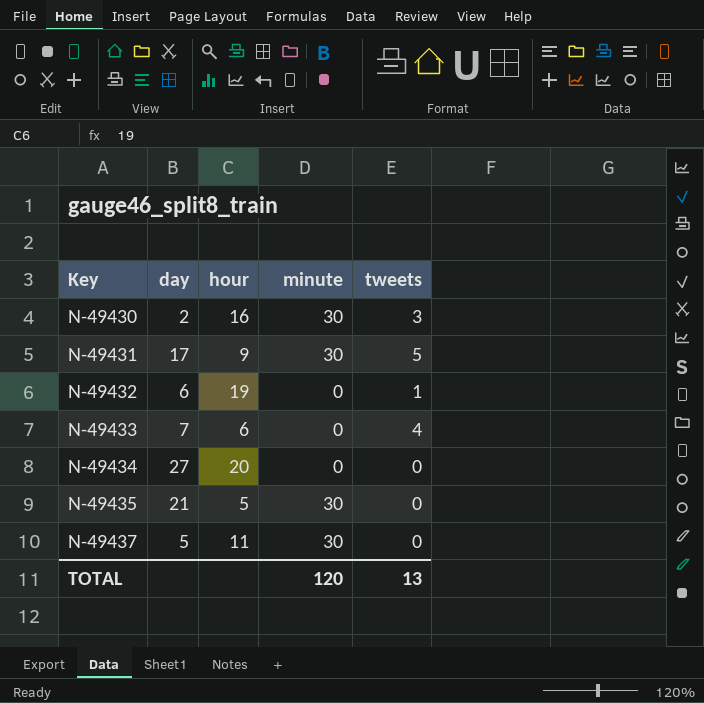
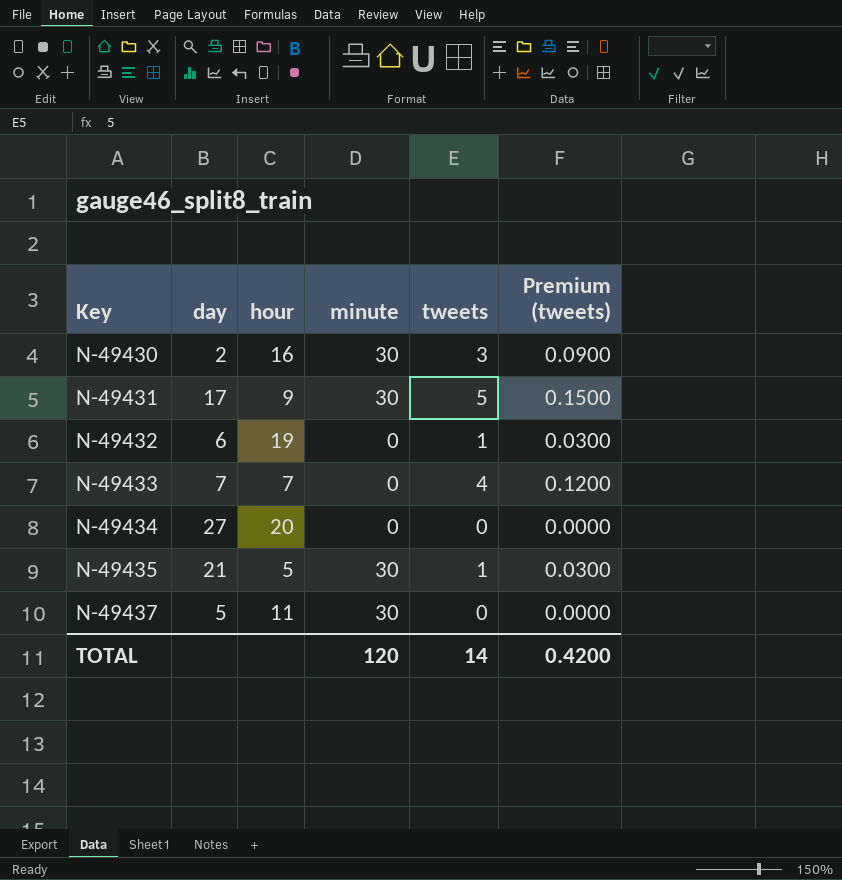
column Premium (tweets) | formula: none -> [tweets] * 0.03
N-49433 | hour: 6 -> 7
N-49435 | tweets: 0 -> 1
TOTAL | tweets: 13 -> 14

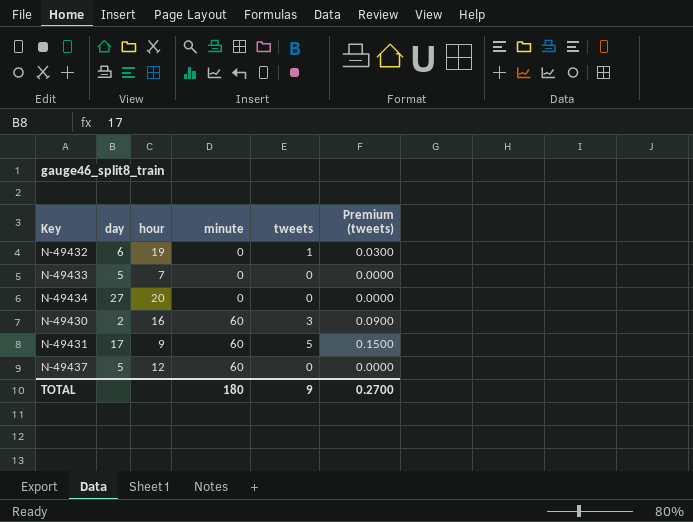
row order: Key ascending -> minute ascending
row N-49435: 21 | 5 | 30 | 1 | 0.0300 -> none
N-49433 | day: 7 -> 5
N-49433 | tweets: 4 -> 0
N-49433 | Premium (tweets): 0.1200 -> 0.0000
N-49430 | minute: 30 -> 60
N-49431 | minute: 30 -> 60
N-49437 | hour: 11 -> 12
N-49437 | minute: 30 -> 60
TOTAL | minute: 120 -> 180
TOTAL | tweets: 14 -> 9
TOTAL | Premium (tweets): 0.4200 -> 0.2700

